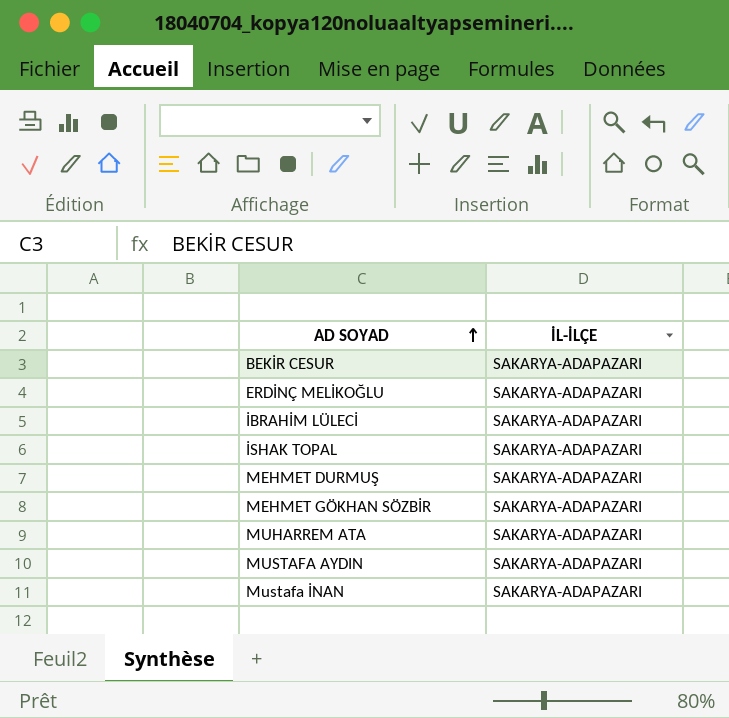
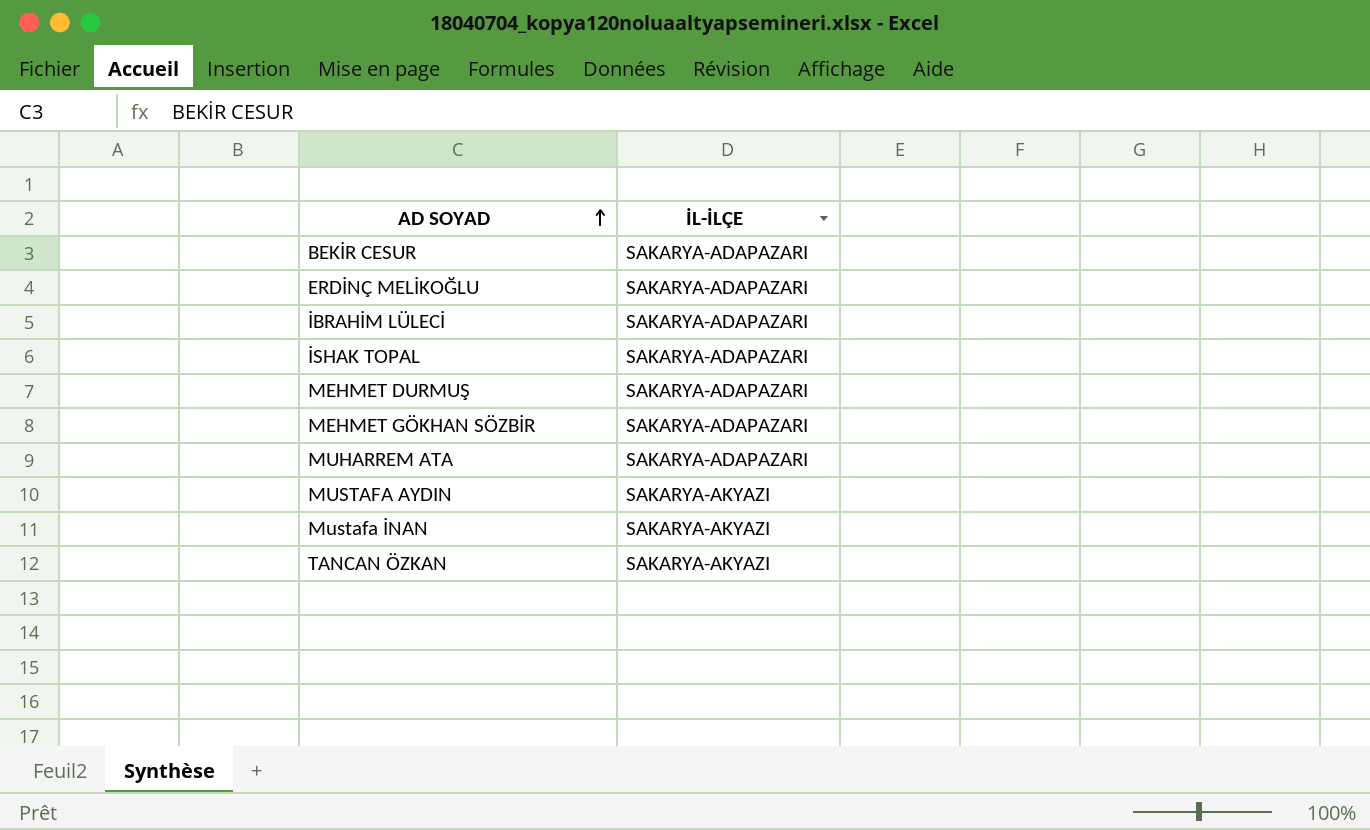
MUSTAFA AYDIN | İL-İLÇE: SAKARYA-ADAPAZARI -> SAKARYA-AKYAZI
Mustafa İNAN | İL-İLÇE: SAKARYA-ADAPAZARI -> SAKARYA-AKYAZI
row TANCAN ÖZKAN: none -> SAKARYA-AKYAZI

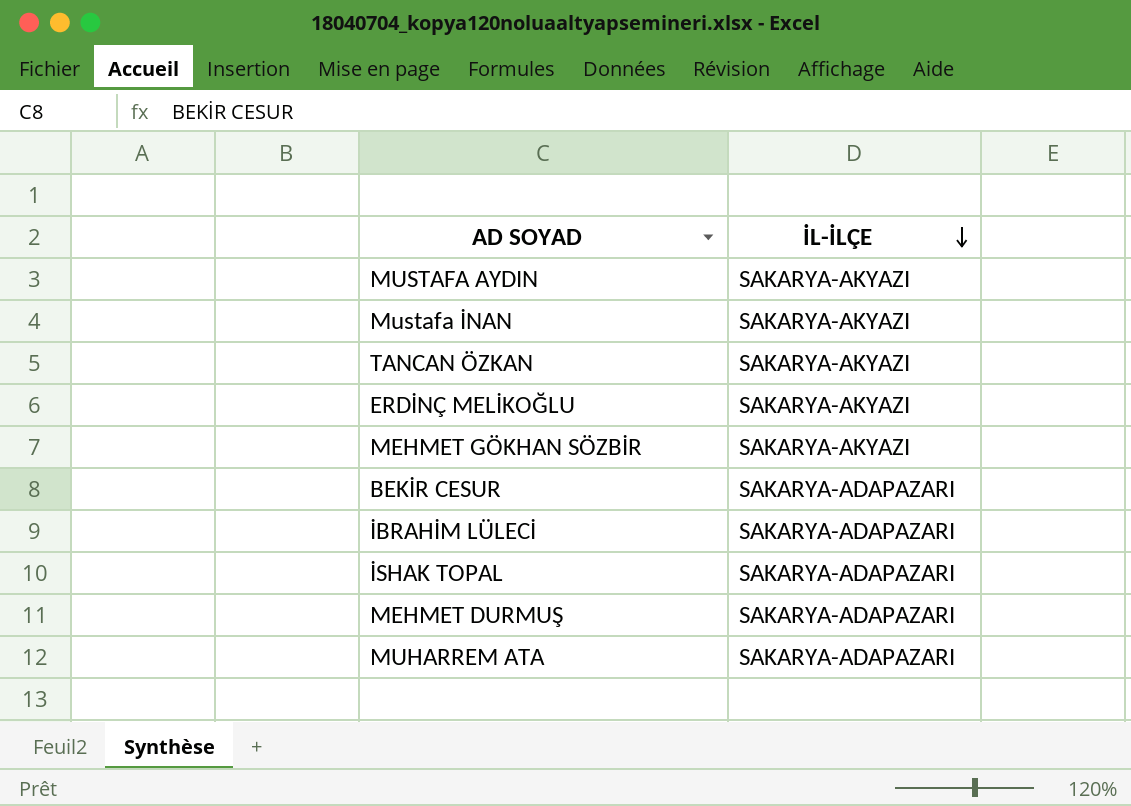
row order: AD SOYAD ascending -> İL-İLÇE descending
ERDİNÇ MELİKOĞLU | İL-İLÇE: SAKARYA-ADAPAZARI -> SAKARYA-AKYAZI
MEHMET GÖKHAN SÖZBİR | İL-İLÇE: SAKARYA-ADAPAZARI -> SAKARYA-AKYAZI

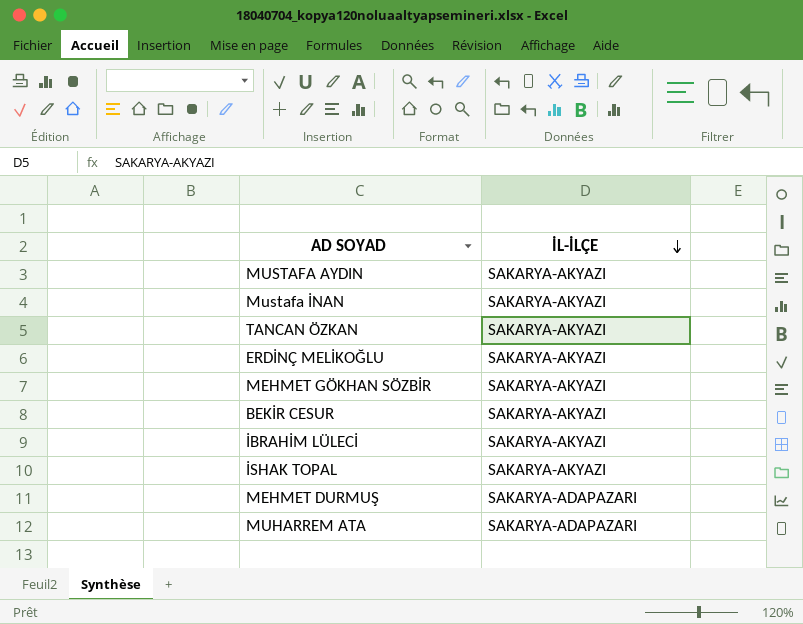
BEKİR CESUR | İL-İLÇE: SAKARYA-ADAPAZARI -> SAKARYA-AKYAZI
İBRAHİM LÜLECİ | İL-İLÇE: SAKARYA-ADAPAZARI -> SAKARYA-AKYAZI
İSHAK TOPAL | İL-İLÇE: SAKARYA-ADAPAZARI -> SAKARYA-AKYAZI

